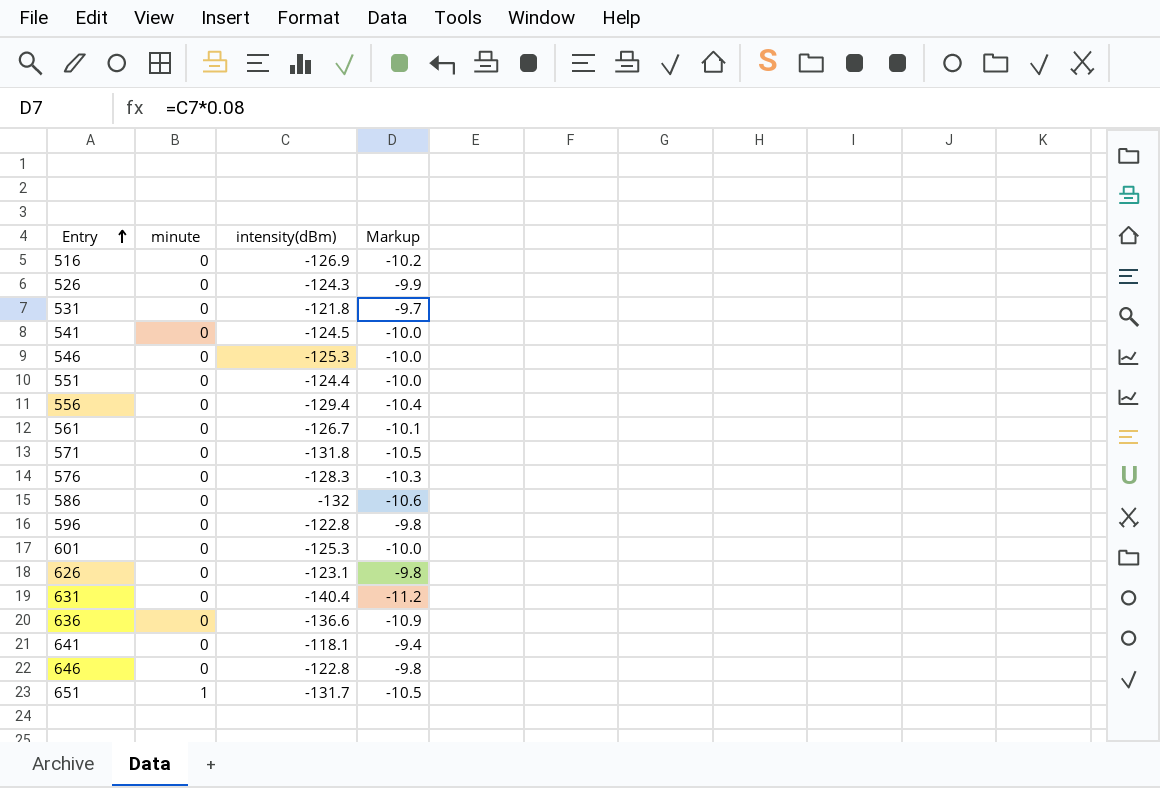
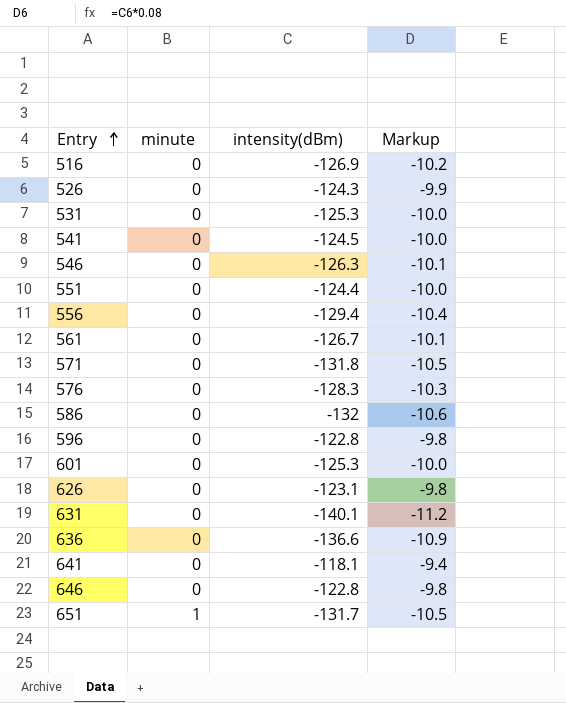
531 | intensity(dBm): -121.8 -> -125.3
531 | Markup: -9.7 -> -10.0
546 | intensity(dBm): -125.3 -> -126.3
546 | Markup: -10.0 -> -10.1
631 | intensity(dBm): -140.4 -> -140.1

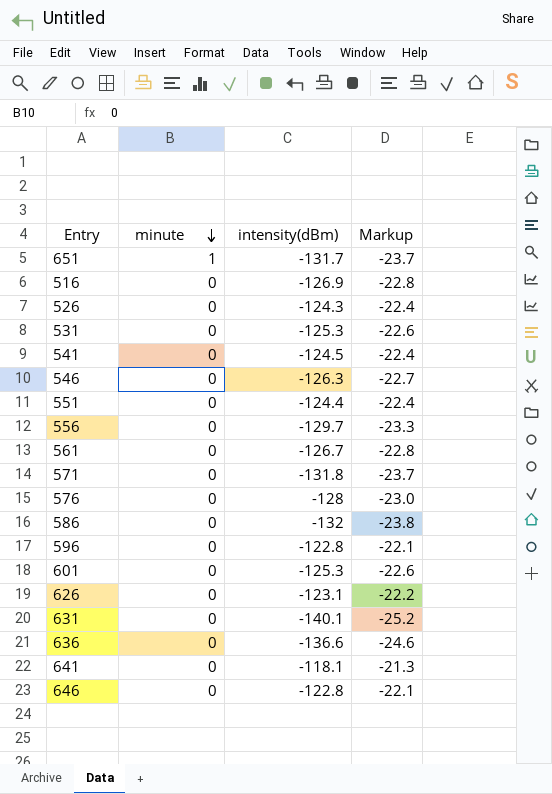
row order: Entry ascending -> minute descending
column Markup | formula: [intensity(dBm)] * 0.08 -> [intensity(dBm)] * 0.18
556 | intensity(dBm): -129.4 -> -129.7
576 | intensity(dBm): -128.3 -> -128

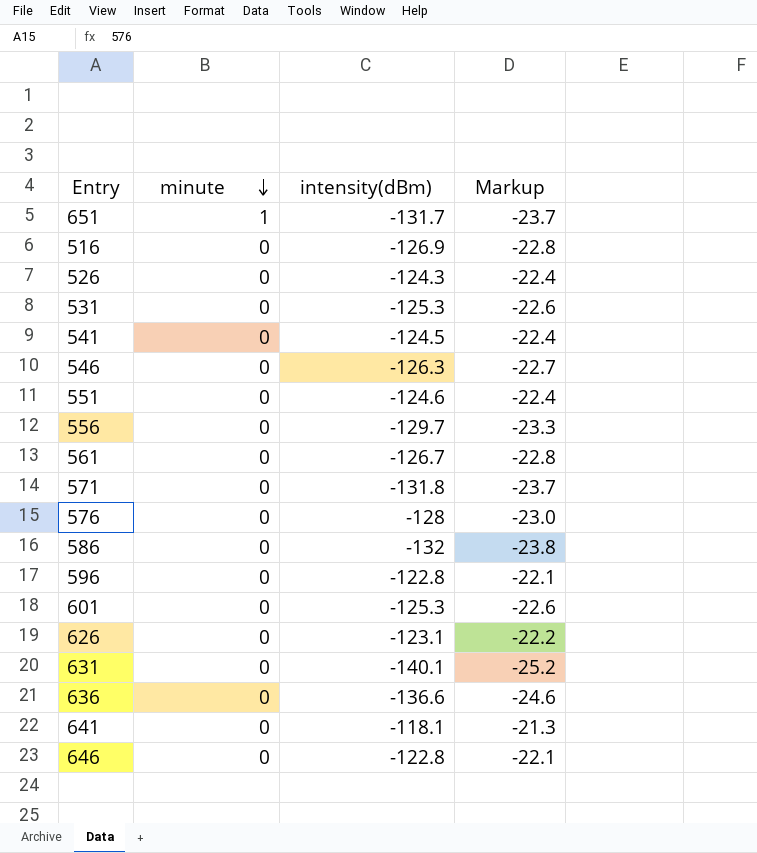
551 | intensity(dBm): -124.4 -> -124.6

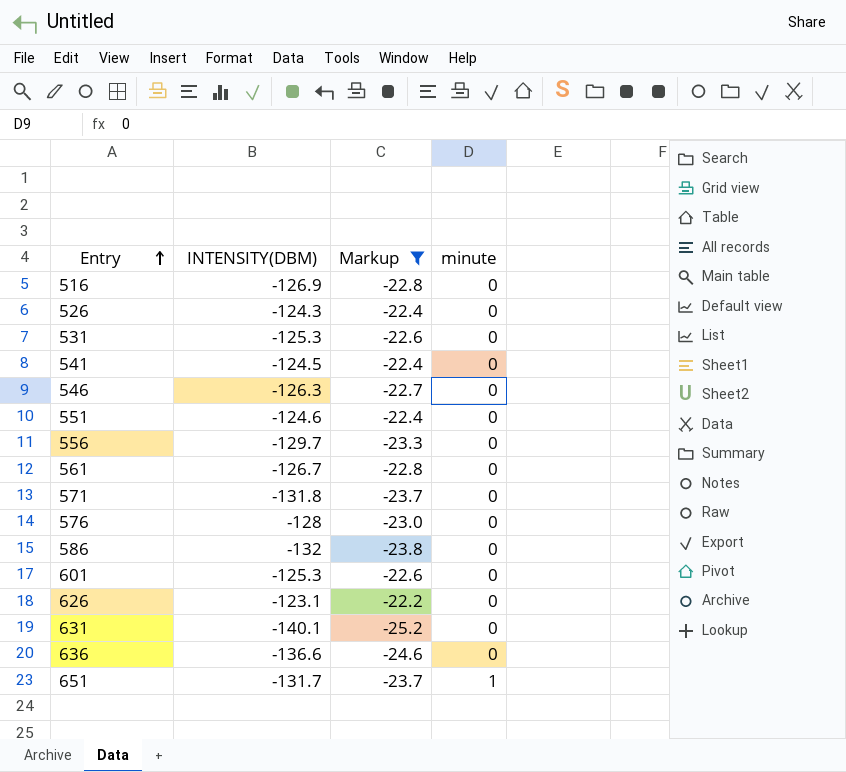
filter: none -> Markup <= -22.2
row order: minute descending -> Entry ascending
column name: intensity(dBm) -> INTENSITY(DBM)
column minute | position: 2 -> 4

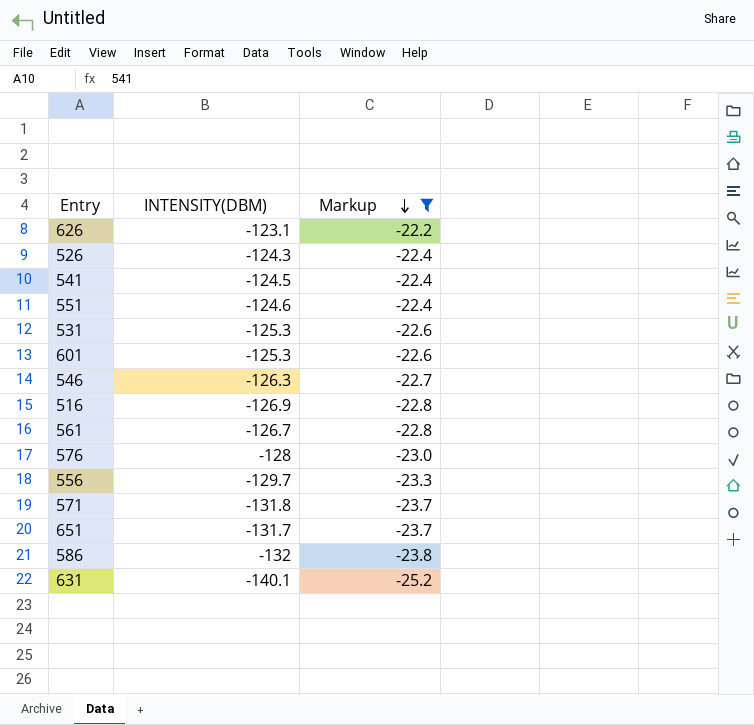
row order: Entry ascending -> Markup descending
column minute | position: 4 -> none
row 636: -136.6 | -24.6 | 0 -> none

